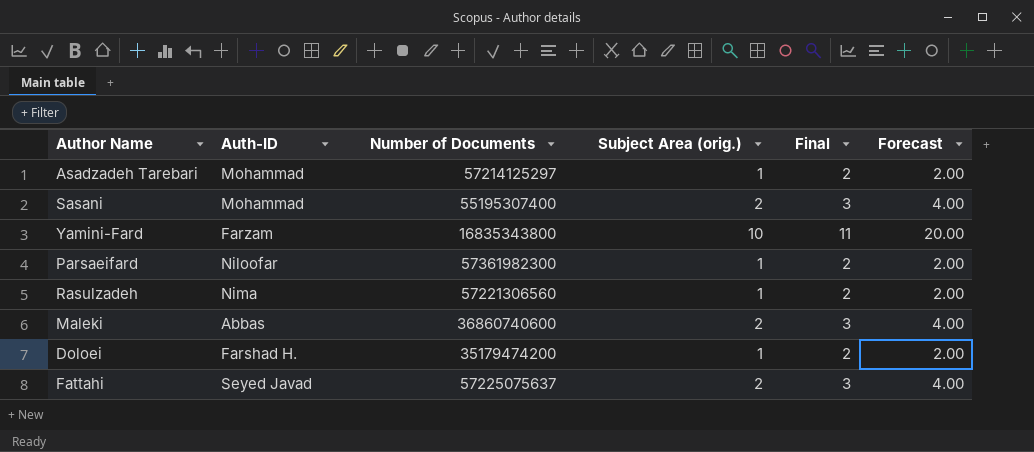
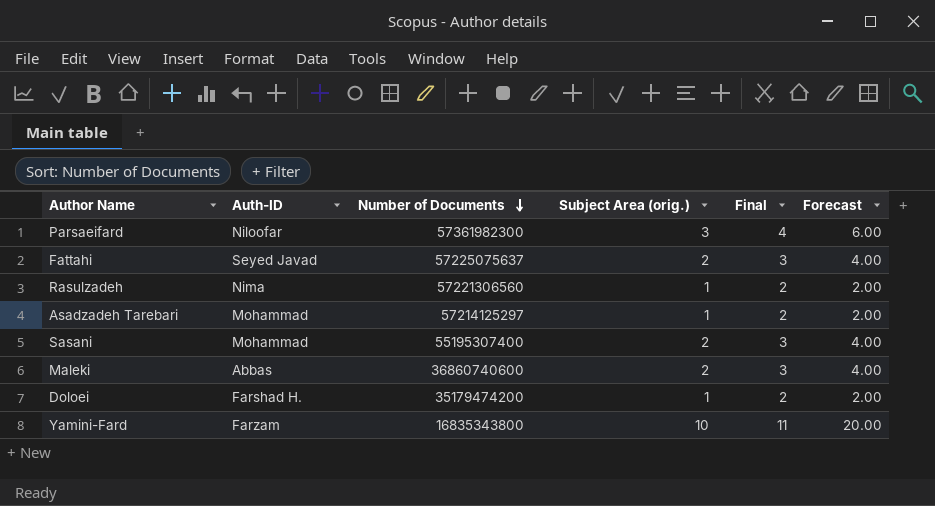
row order: none -> Number of Documents descending
Parsaeifard | Subject Area (orig.): 1 -> 3
Parsaeifard | Final: 2 -> 4
Parsaeifard | Forecast: 2.00 -> 6.00

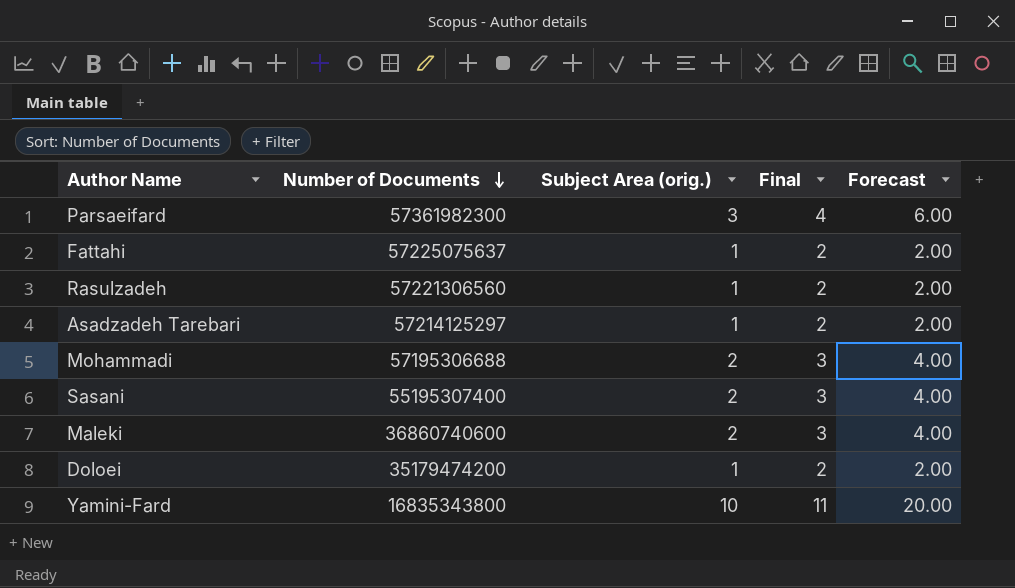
column Auth-ID | position: 2 -> none
Fattahi | Subject Area (orig.): 2 -> 1
Fattahi | Final: 3 -> 2
Fattahi | Forecast: 4.00 -> 2.00
row Mohammadi: none -> 57195306688 | 2 | 3 | 4.00

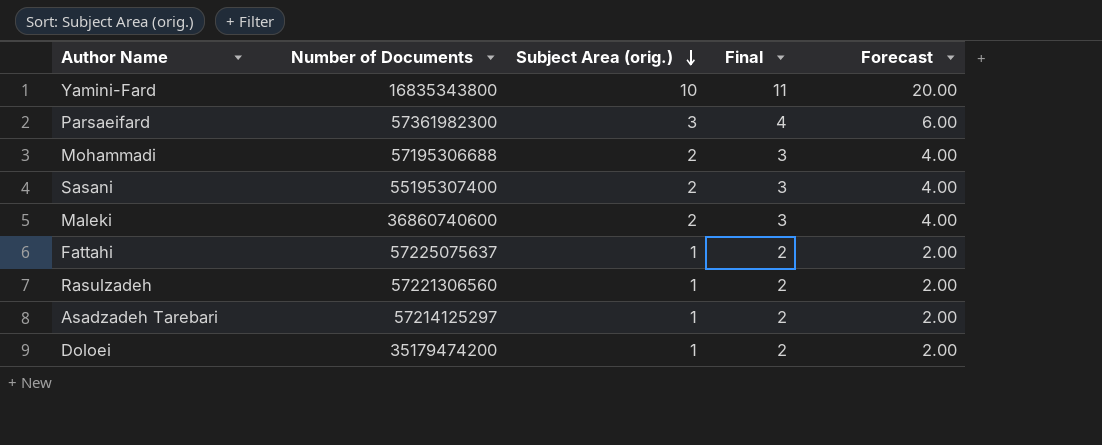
row order: Number of Documents descending -> Subject Area (orig.) descending

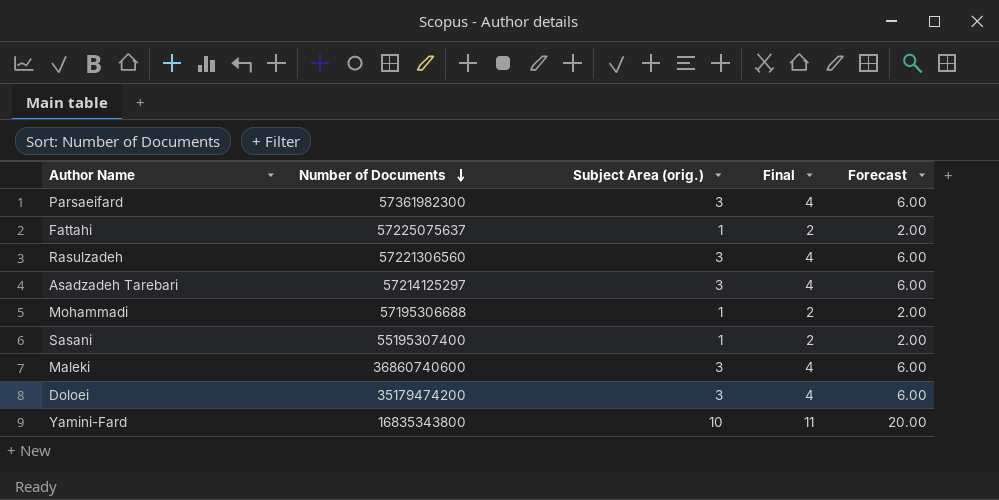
row order: Subject Area (orig.) descending -> Number of Documents descending
Rasulzadeh | Subject Area (orig.): 1 -> 3
Rasulzadeh | Final: 2 -> 4
Rasulzadeh | Forecast: 2.00 -> 6.00
Asadzadeh Tarebari | Subject Area (orig.): 1 -> 3
Asadzadeh Tarebari | Final: 2 -> 4
Asadzadeh Tarebari | Forecast: 2.00 -> 6.00
Mohammadi | Subject Area (orig.): 2 -> 1
Mohammadi | Final: 3 -> 2
Mohammadi | Forecast: 4.00 -> 2.00
Sasani | Subject Area (orig.): 2 -> 1
Sasani | Final: 3 -> 2
Sasani | Forecast: 4.00 -> 2.00
Maleki | Subject Area (orig.): 2 -> 3
Maleki | Final: 3 -> 4
Maleki | Forecast: 4.00 -> 6.00
Doloei | Subject Area (orig.): 1 -> 3
Doloei | Final: 2 -> 4
Doloei | Forecast: 2.00 -> 6.00

